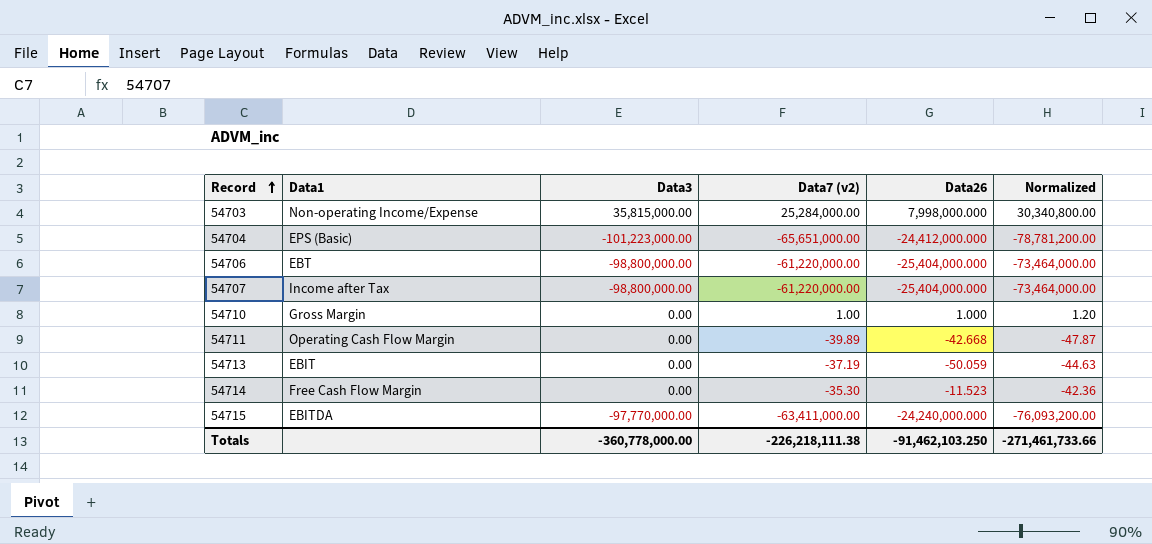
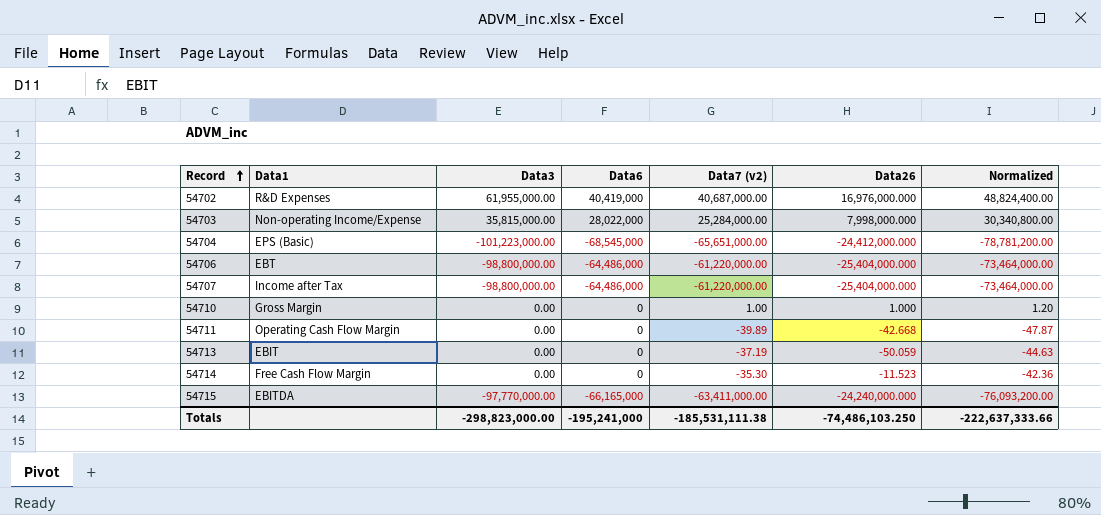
column Data6 | position: none -> 4
row 54702: none -> R&D Expenses | 61,955,000.00 | 40,419,000 | 40,687,000.00 | 16,976,000.000 | 48,824,400.00
Totals | Data3: -360,778,000.00 -> -298,823,000.00
Totals | Data7 (v2): -226,218,111.38 -> -185,531,111.38
Totals | Data26: -91,462,103.250 -> -74,486,103.250
Totals | Normalized: -271,461,733.66 -> -222,637,333.66

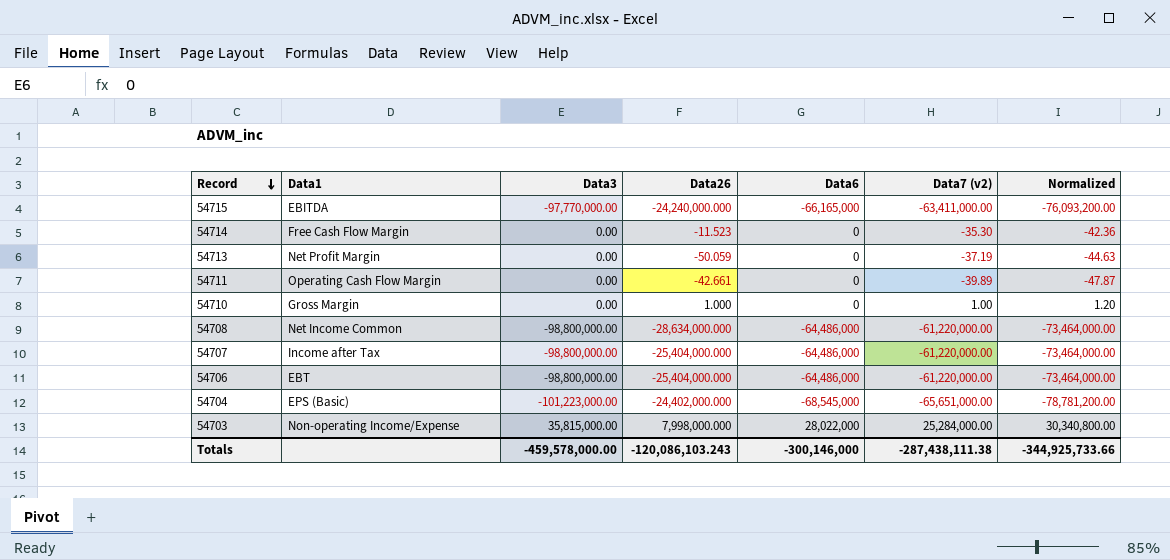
row order: Record ascending -> Record descending
column Data26 | position: 6 -> 4
row 54702: R&D Expenses | 61,955,000.00 | 40,419,000 | 40,687,000.00 | 16,976,000.000 | 48,824,400.00 -> none
54713 | Data1: EBIT -> Net Profit Margin
54711 | Data26: -42.668 -> -42.661
row 54708: none -> Net Income Common | -98,800,000.00 | -28,634,000.000 | -64,486,000 | -61,220,000.00 | -73,464,000.00
54704 | Data26: -24,412,000.000 -> -24,402,000.000
Totals | Data3: -298,823,000.00 -> -459,578,000.00
Totals | Data26: -74,486,103.250 -> -120,086,103.243
Totals | Data6: -195,241,000 -> -300,146,000
Totals | Data7 (v2): -185,531,111.38 -> -287,438,111.38
Totals | Normalized: -222,637,333.66 -> -344,925,733.66

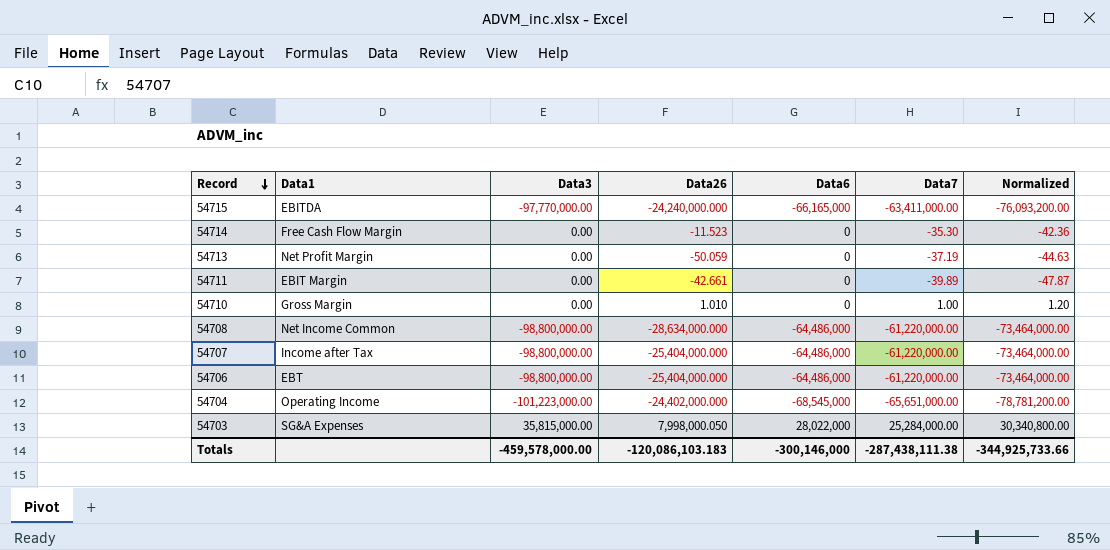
column name: Data7 (v2) -> Data7
54711 | Data1: Operating Cash Flow Margin -> EBIT Margin
54710 | Data26: 1.000 -> 1.010
54704 | Data1: EPS (Basic) -> Operating Income
54703 | Data1: Non-operating Income/Expense -> SG&A Expenses
54703 | Data26: 7,998,000.000 -> 7,998,000.050
Totals | Data26: -120,086,103.243 -> -120,086,103.183

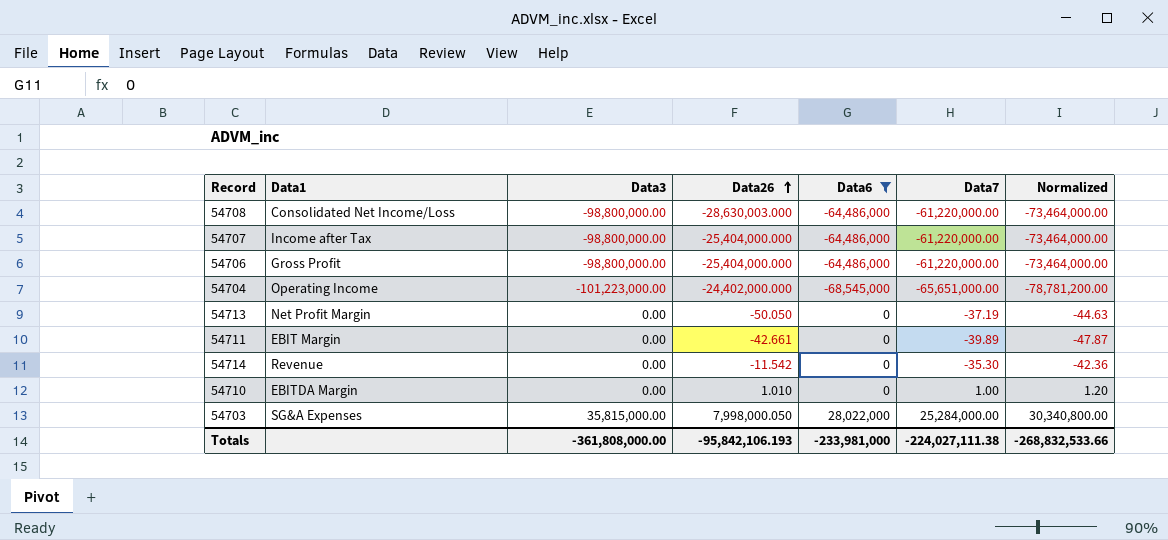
filter: none -> Data6 != -66,165,000
row order: Record descending -> Data26 ascending
54708 | Data1: Net Income Common -> Consolidated Net Income/Loss
54708 | Data26: -28,634,000.000 -> -28,630,003.000
54706 | Data1: EBT -> Gross Profit
54713 | Data26: -50.059 -> -50.050
54714 | Data1: Free Cash Flow Margin -> Revenue
54714 | Data26: -11.523 -> -11.542
54710 | Data1: Gross Margin -> EBITDA Margin
Totals | Data3: -459,578,000.00 -> -361,808,000.00
Totals | Data26: -120,086,103.183 -> -95,842,106.193
Totals | Data6: -300,146,000 -> -233,981,000
Totals | Data7: -287,438,111.38 -> -224,027,111.38
Totals | Normalized: -344,925,733.66 -> -268,832,533.66

